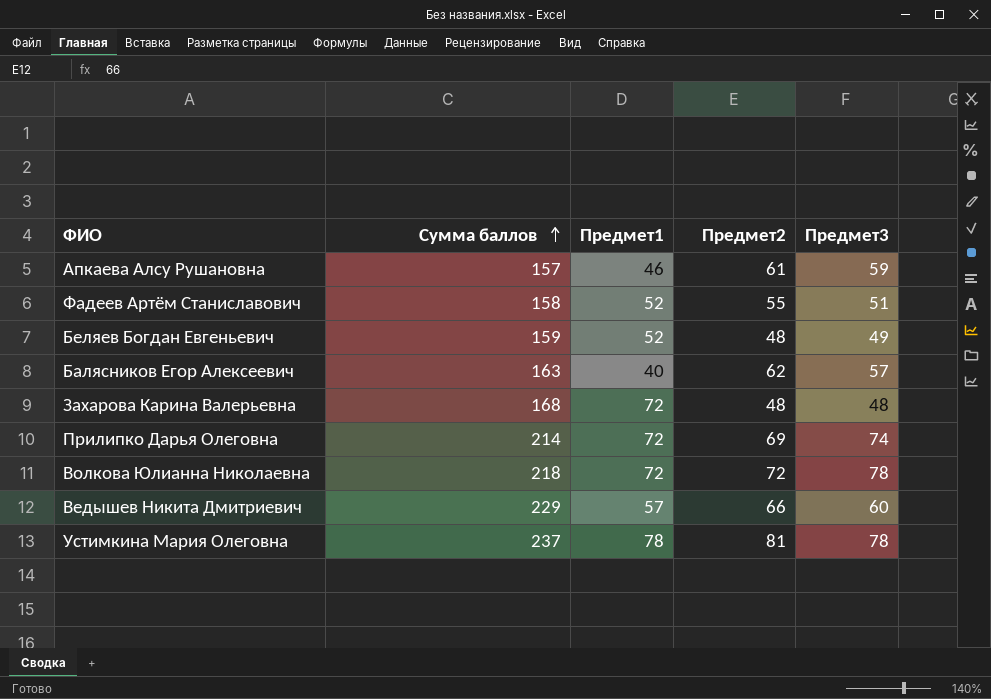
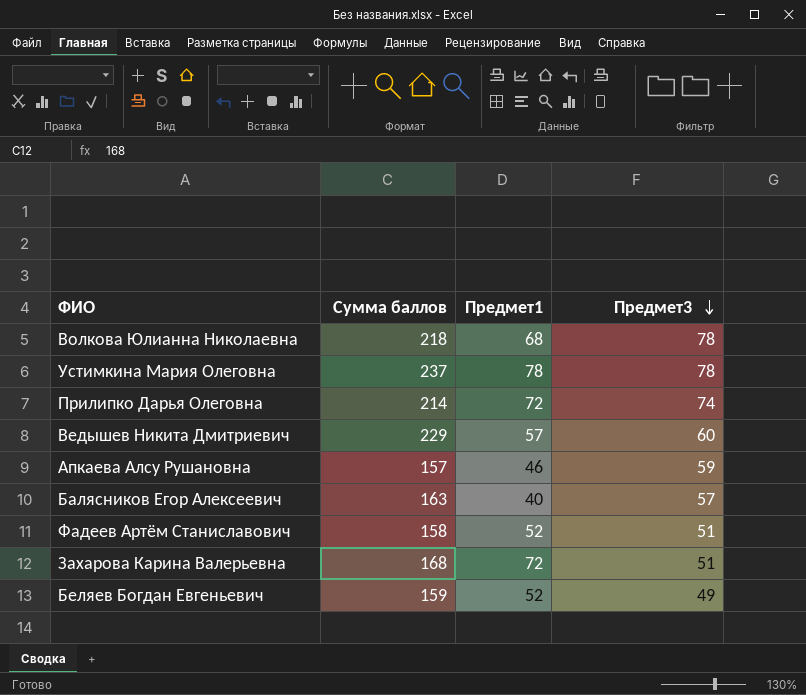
row order: Сумма баллов ascending -> Предмет3 descending
column Предмет2 | position: 4 -> none
Волкова Юлианна Николаевна | Предмет1: 72 -> 68
Захарова Карина Валерьевна | Предмет3: 48 -> 51

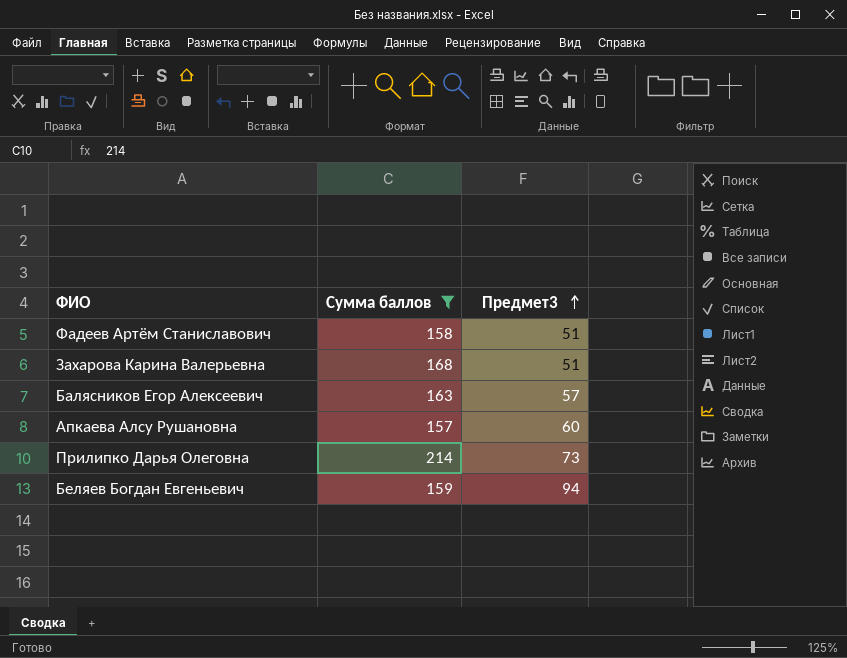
filter: none -> Сумма баллов <= 214
row order: Предмет3 descending -> Предмет3 ascending
column Предмет1 | position: 3 -> none
Апкаева Алсу Рушановна | Предмет3: 59 -> 60
Прилипко Дарья Олеговна | Предмет3: 74 -> 73
Беляев Богдан Евгеньевич | Предмет3: 49 -> 94

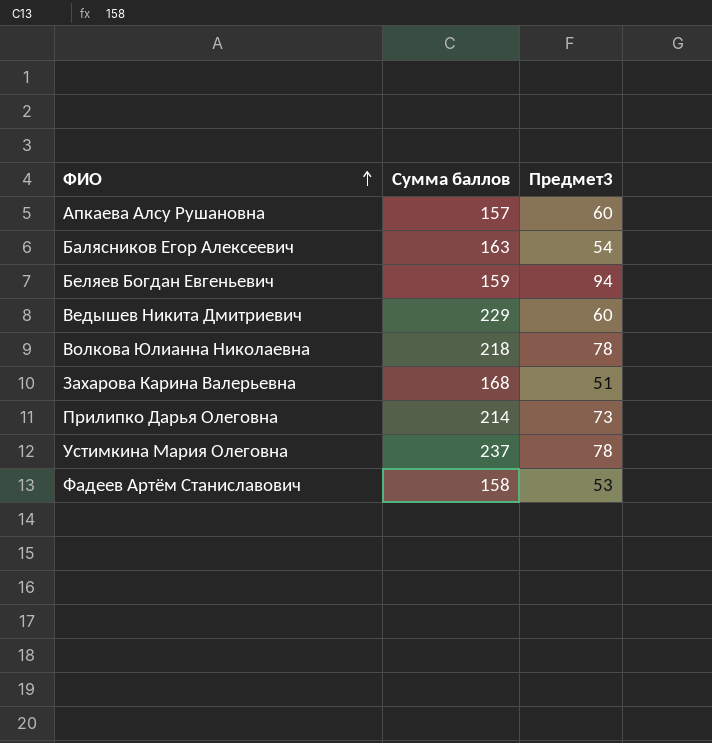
filter: Сумма баллов <= 214 -> none
row order: Предмет3 ascending -> ФИО ascending
Балясников Егор Алексеевич | Предмет3: 57 -> 54
Фадеев Артём Станиславович | Предмет3: 51 -> 53

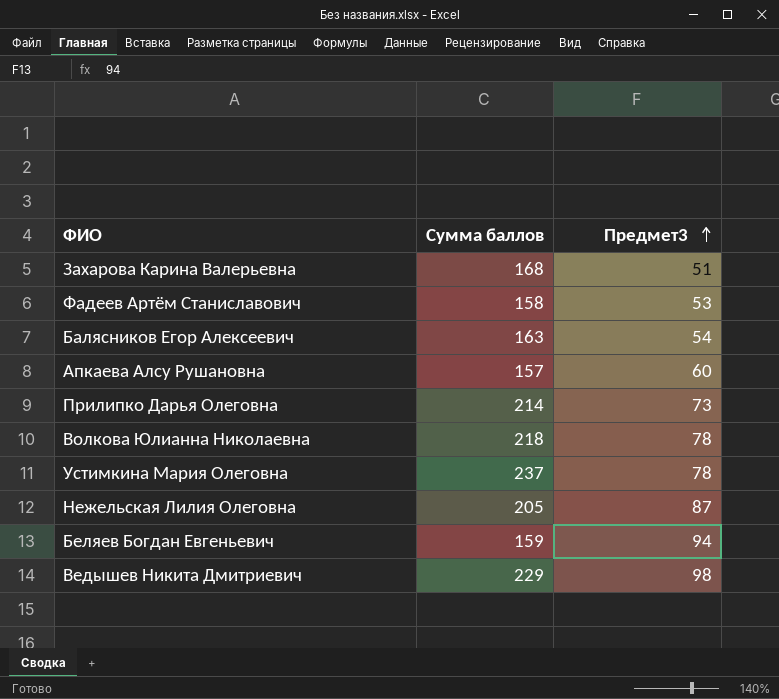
row order: ФИО ascending -> Предмет3 ascending
row Нежельская Лилия Олеговна: none -> 205 | 87
Ведышев Никита Дмитриевич | Предмет3: 60 -> 98

